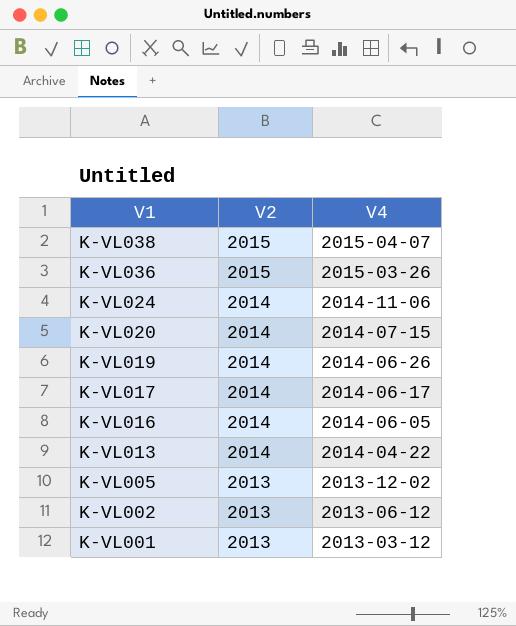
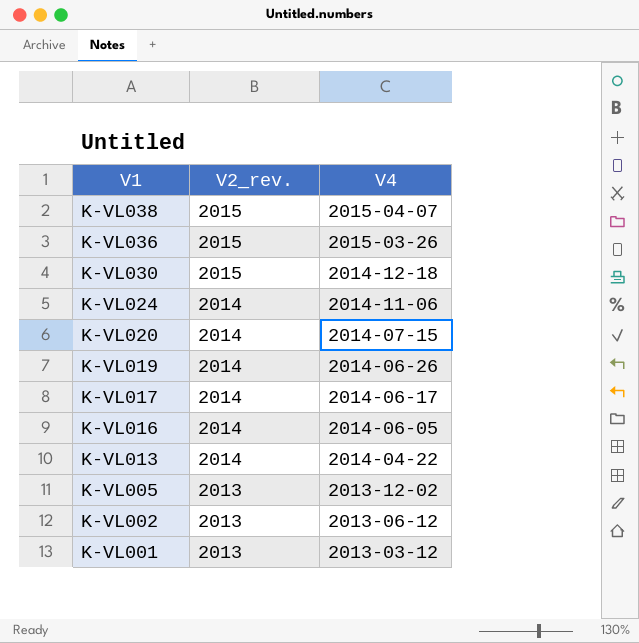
column name: V2 -> V2_rev.
row K-VL030: none -> 2015 | 2014-12-18

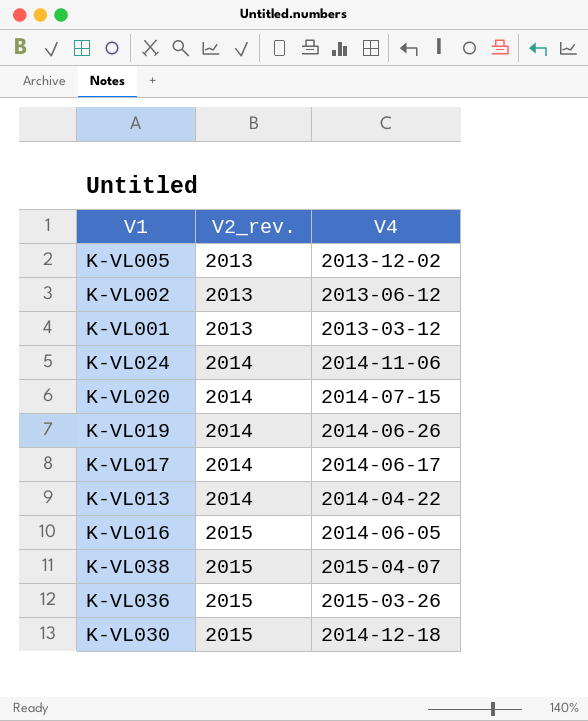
row order: V1 descending -> V2_rev. ascending
K-VL016 | V2_rev.: 2014 -> 2015

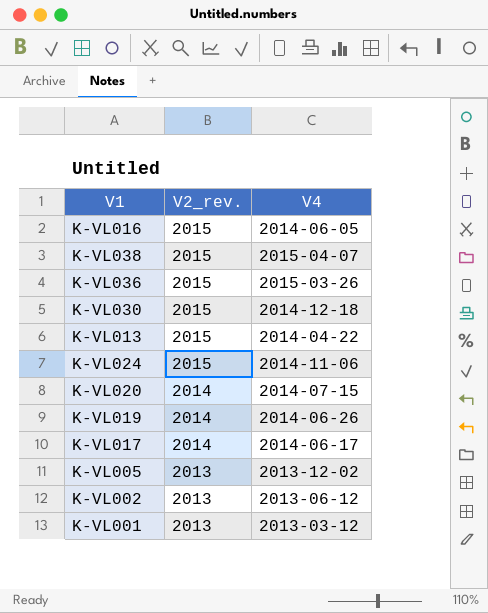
row order: V2_rev. ascending -> V2_rev. descending
K-VL013 | V2_rev.: 2014 -> 2015
K-VL024 | V2_rev.: 2014 -> 2015

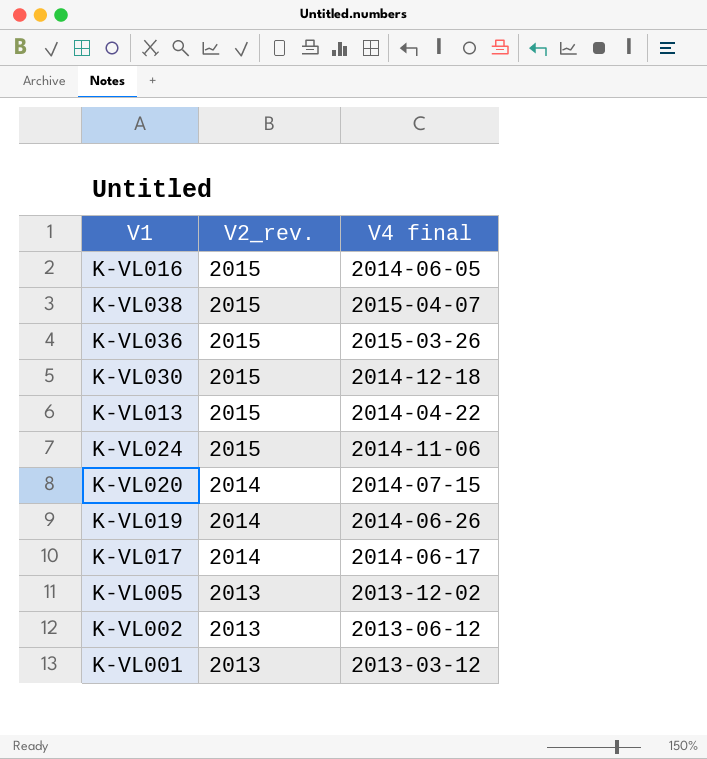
column name: V4 -> V4 final

